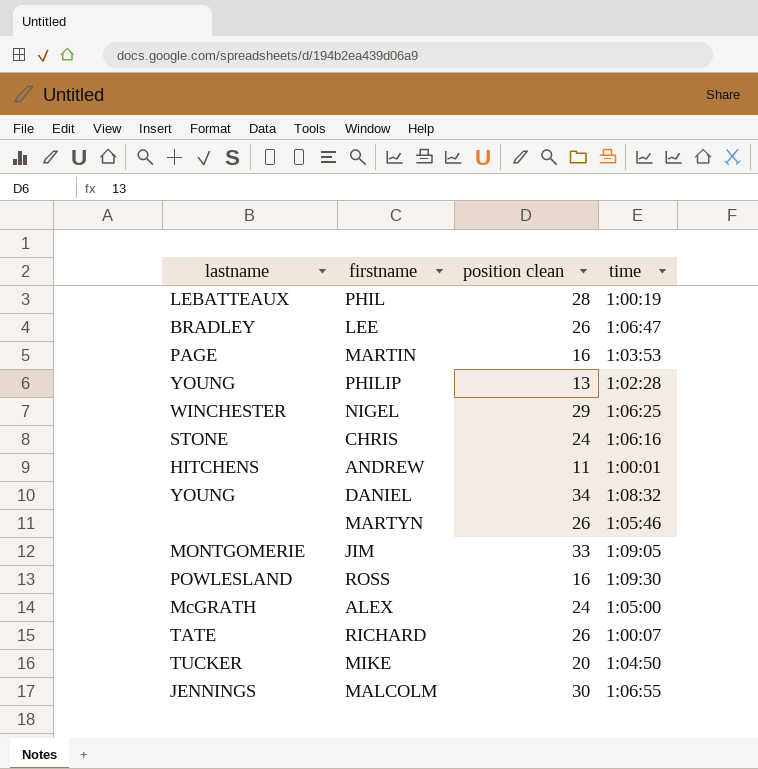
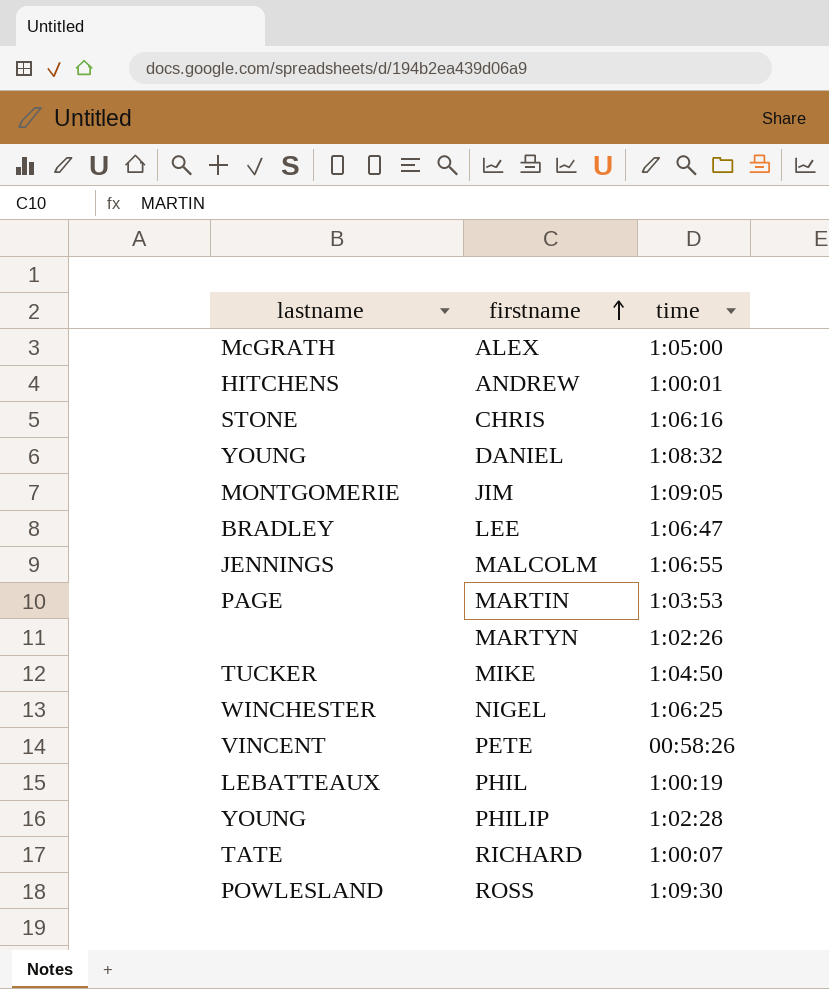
row order: none -> firstname ascending
column position clean | position: 3 -> none
MARTYN | time: 1:05:46 -> 1:02:26
row PETE: none -> VINCENT | 00:58:26

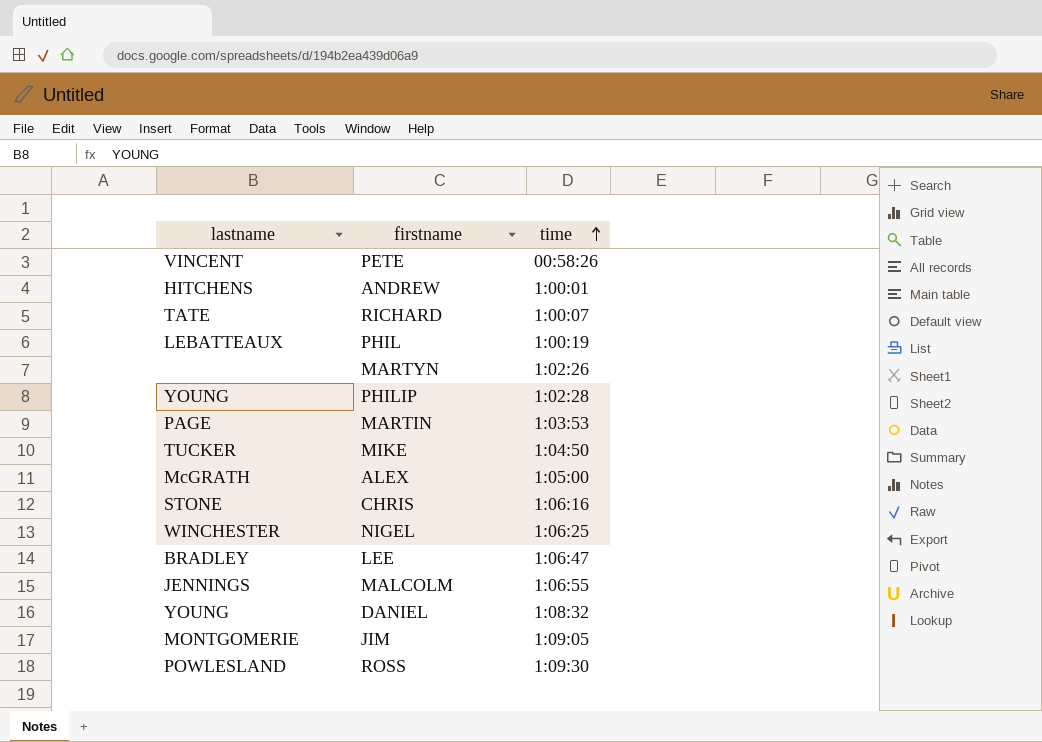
row order: firstname ascending -> time ascending

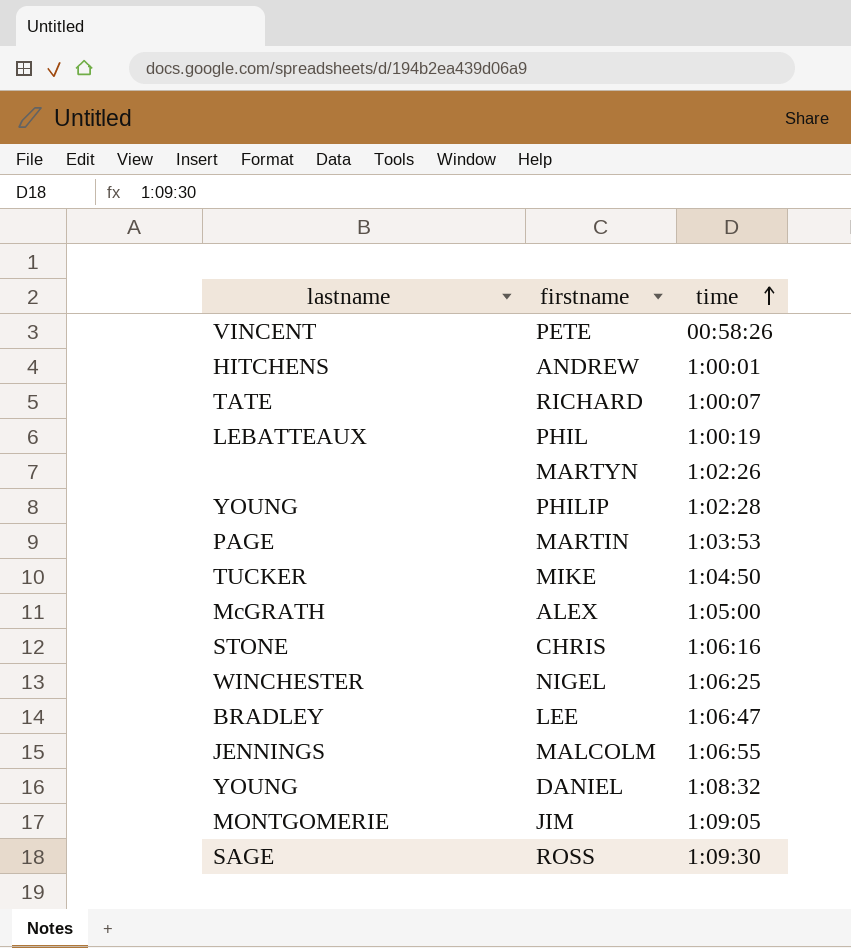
ROSS | lastname: POWLESLAND -> SAGE

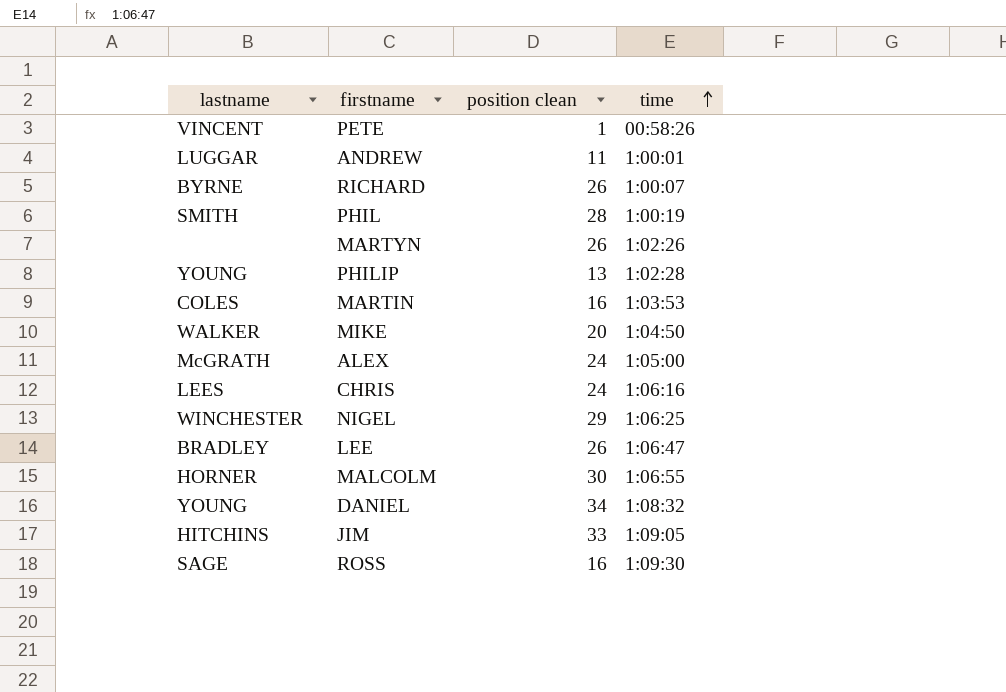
column position clean | position: none -> 3
ANDREW | lastname: HITCHENS -> LUGGAR
RICHARD | lastname: TATE -> BYRNE
PHIL | lastname: LEBATTEAUX -> SMITH
MARTIN | lastname: PAGE -> COLES
MIKE | lastname: TUCKER -> WALKER
CHRIS | lastname: STONE -> LEES
MALCOLM | lastname: JENNINGS -> HORNER
JIM | lastname: MONTGOMERIE -> HITCHINS

